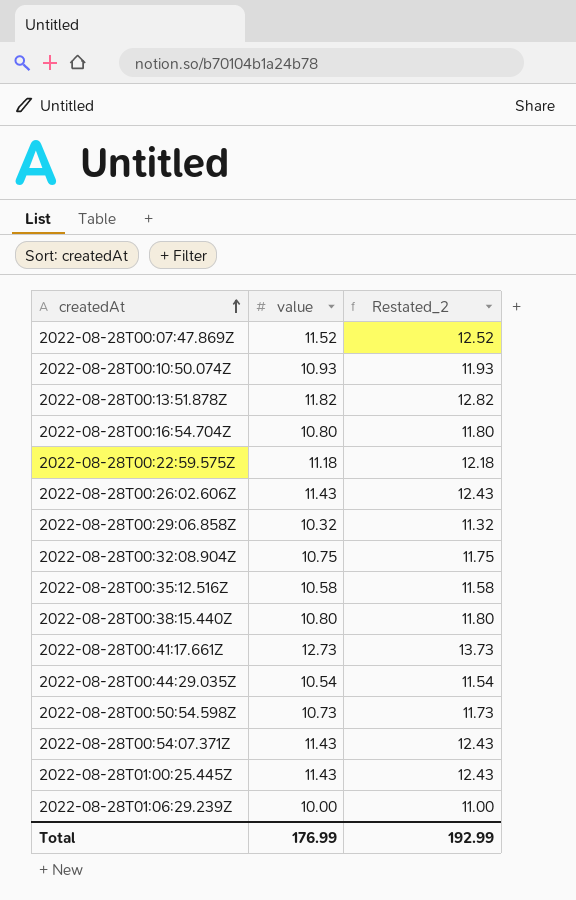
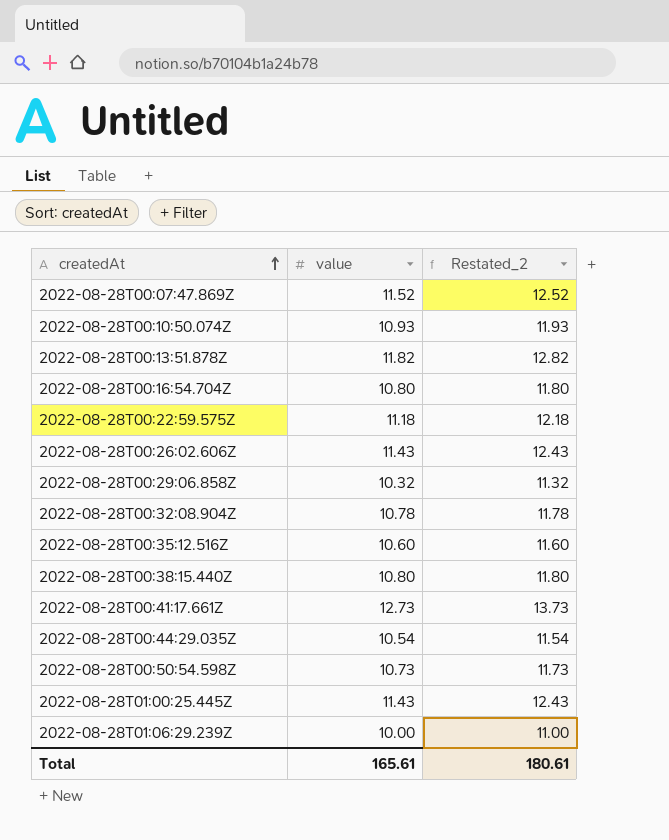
row 2022-08-28T00:54:07.371Z: 11.43 | 12.43 -> none
2022-08-28T00:32:08.904Z | value: 10.75 -> 10.78
2022-08-28T00:32:08.904Z | Restated_2: 11.75 -> 11.78
2022-08-28T00:35:12.516Z | value: 10.58 -> 10.60
2022-08-28T00:35:12.516Z | Restated_2: 11.58 -> 11.60
Total | value: 176.99 -> 165.61
Total | Restated_2: 192.99 -> 180.61

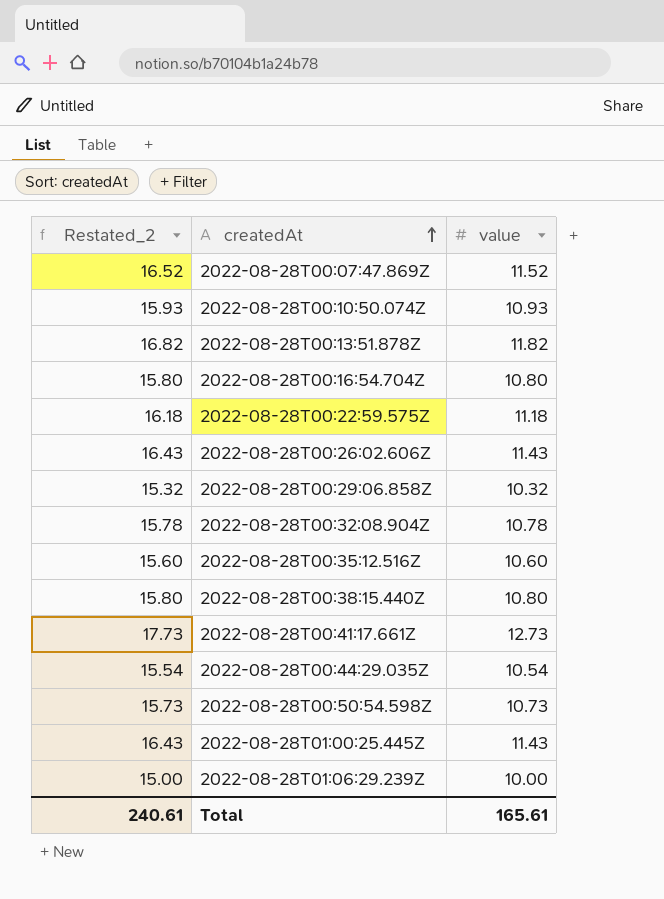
column Restated_2 | formula: [value] + 1 -> [value] + 5
column Restated_2 | position: 3 -> 1
Total | Restated_2: 180.61 -> 240.61

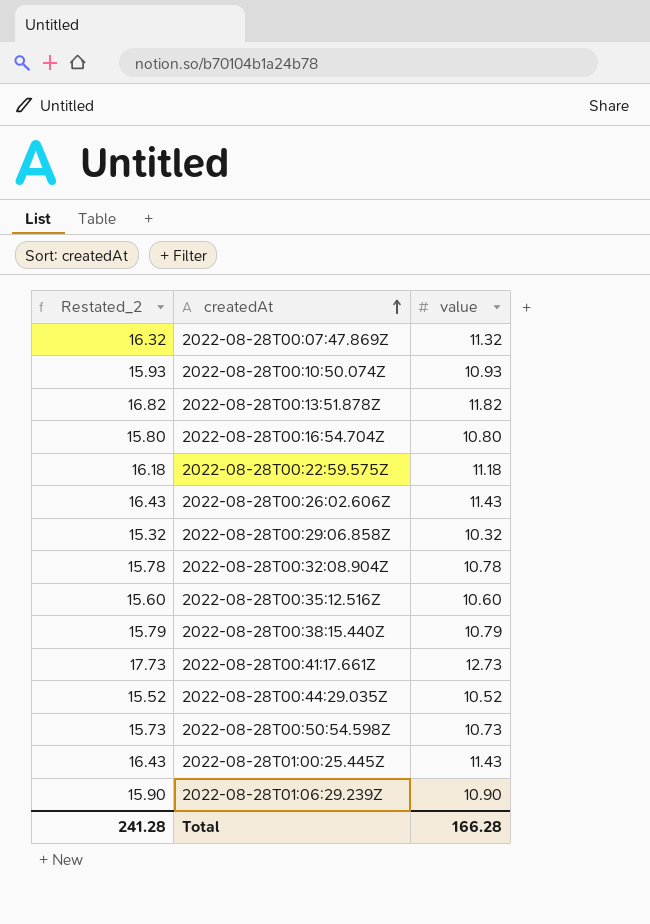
2022-08-28T00:07:47.869Z | Restated_2: 16.52 -> 16.32
2022-08-28T00:07:47.869Z | value: 11.52 -> 11.32
2022-08-28T00:38:15.440Z | Restated_2: 15.80 -> 15.79
2022-08-28T00:38:15.440Z | value: 10.80 -> 10.79
2022-08-28T00:44:29.035Z | Restated_2: 15.54 -> 15.52
2022-08-28T00:44:29.035Z | value: 10.54 -> 10.52
2022-08-28T01:06:29.239Z | Restated_2: 15.00 -> 15.90
2022-08-28T01:06:29.239Z | value: 10.00 -> 10.90
Total | Restated_2: 240.61 -> 241.28
Total | value: 165.61 -> 166.28

